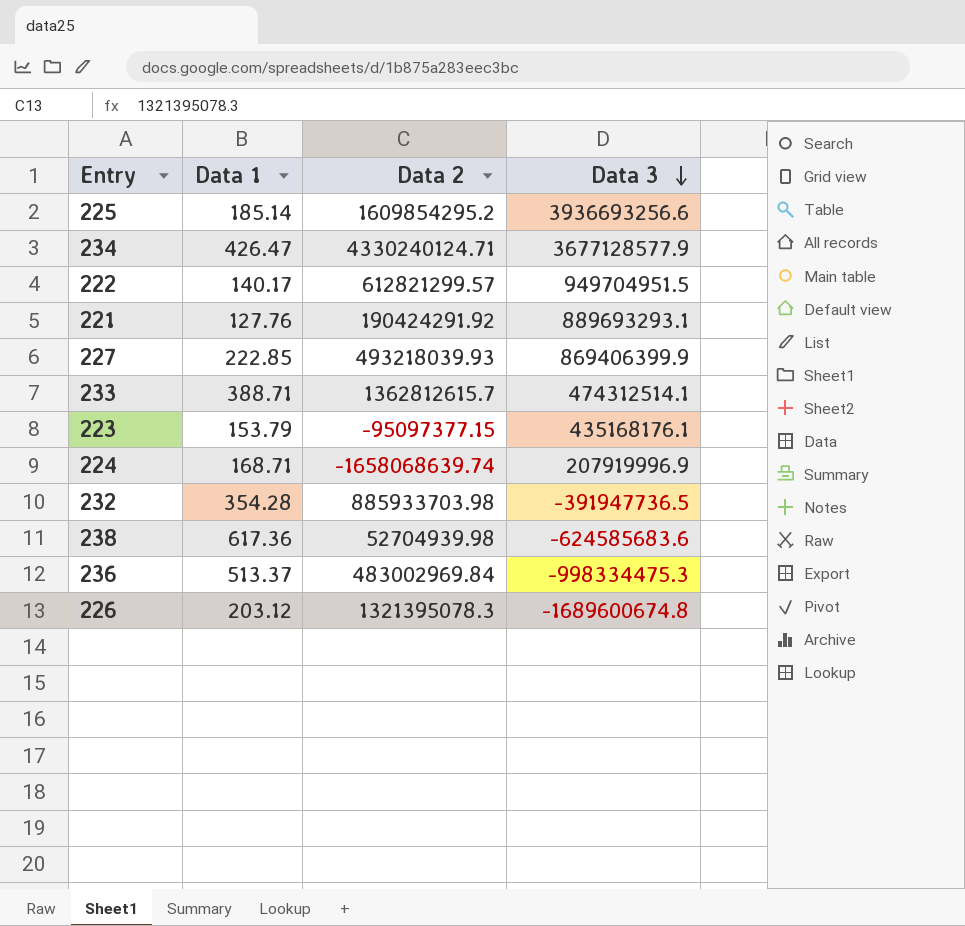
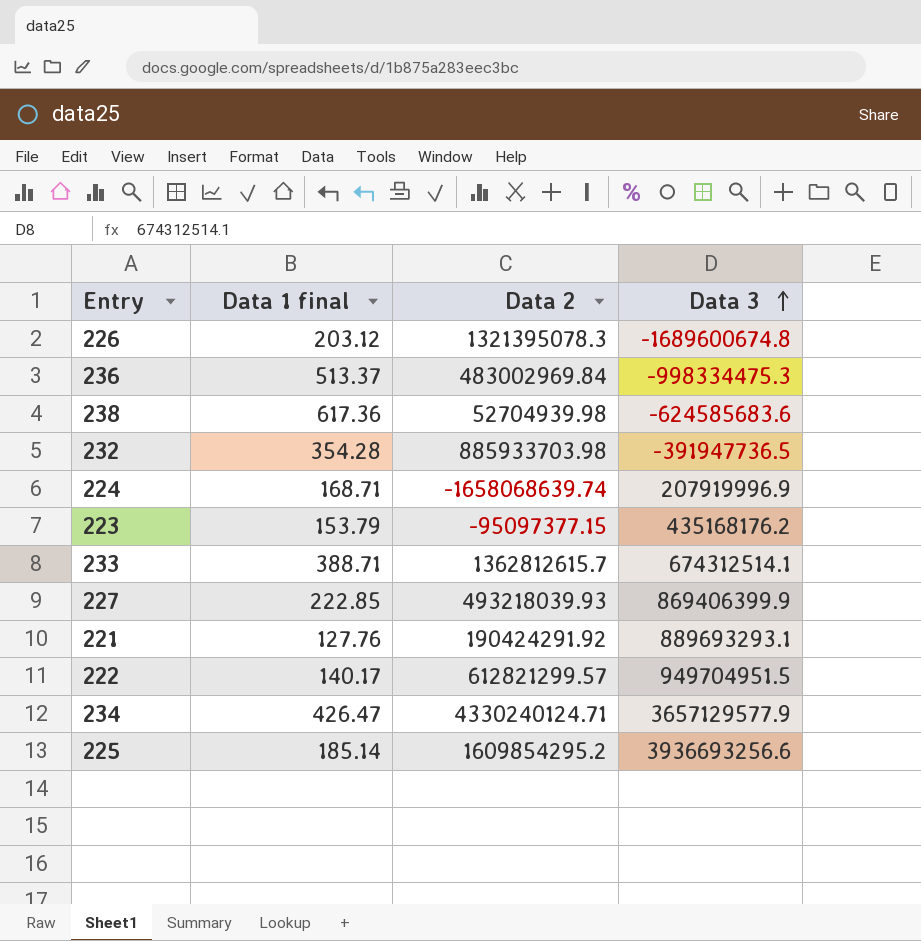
row order: Data 3 descending -> Data 3 ascending
column name: Data 1 -> Data 1 final
223 | Data 3: 435168176.1 -> 435168176.2
233 | Data 3: 474312514.1 -> 674312514.1
234 | Data 3: 3677128577.9 -> 3657129577.9

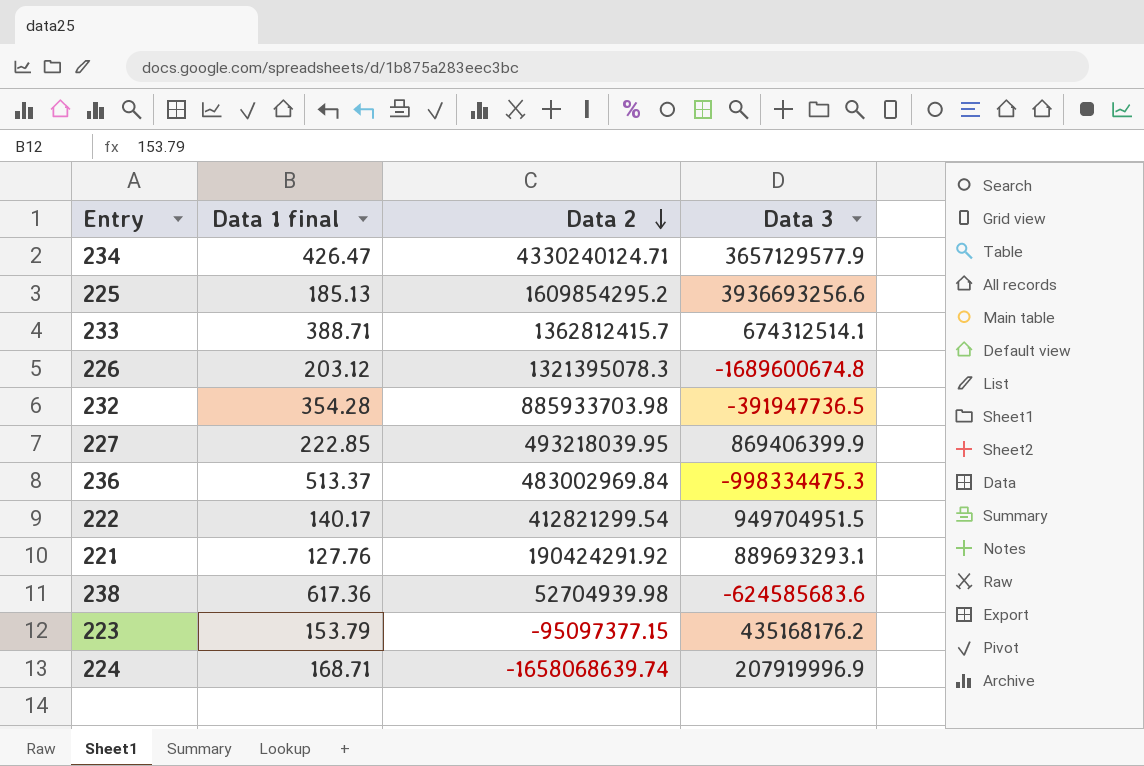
row order: Data 3 ascending -> Data 2 descending
225 | Data 1 final: 185.14 -> 185.13
233 | Data 2: 1362812615.7 -> 1362812415.7
227 | Data 2: 493218039.93 -> 493218039.95
222 | Data 2: 612821299.57 -> 412821299.54

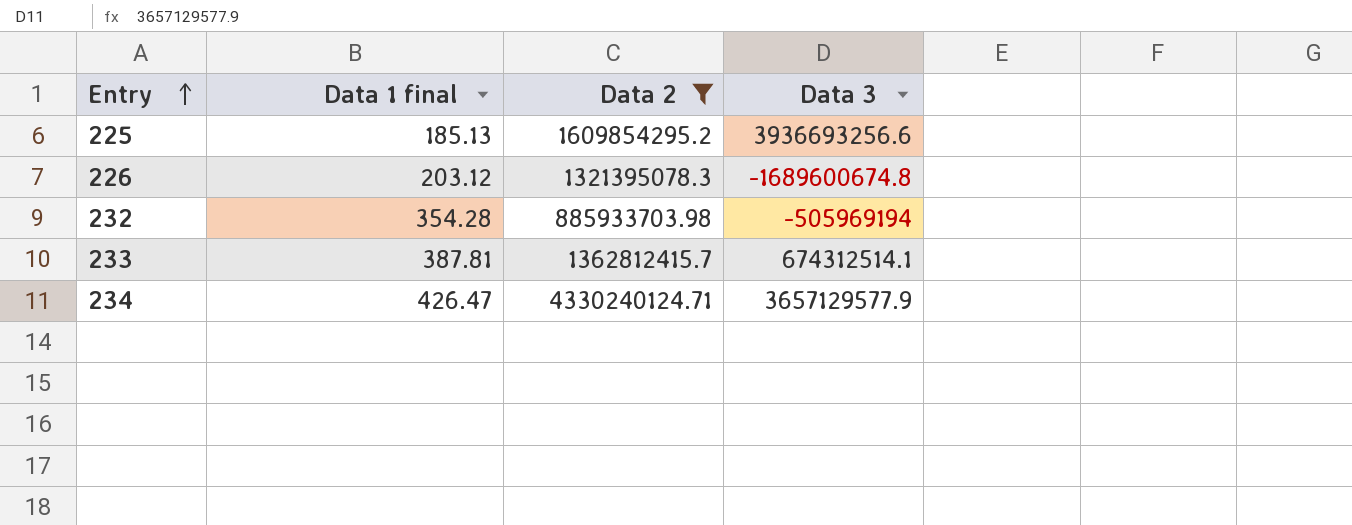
filter: none -> Data 2 >= 885933703.98
row order: Data 2 descending -> Entry ascending
232 | Data 3: -391947736.5 -> -505969194
233 | Data 1 final: 388.71 -> 387.81

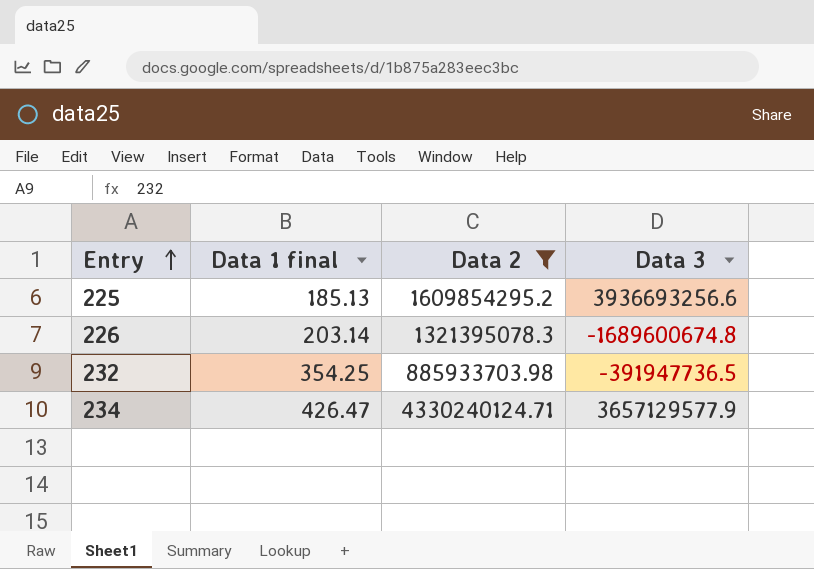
row 233: 387.81 | 1362812415.7 | 674312514.1 -> none
226 | Data 1 final: 203.12 -> 203.14
232 | Data 1 final: 354.28 -> 354.25
232 | Data 3: -505969194 -> -391947736.5

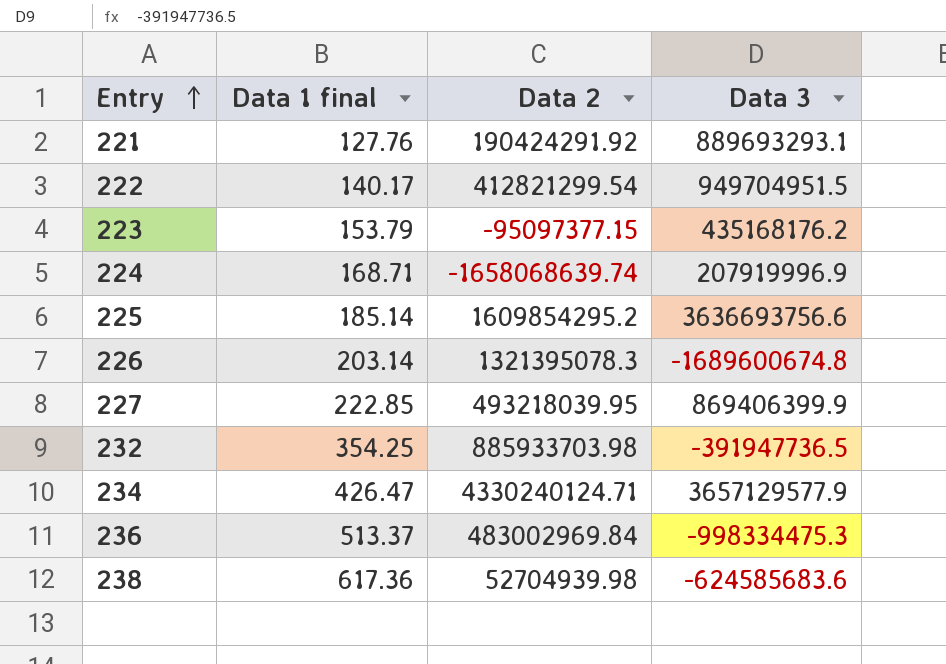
filter: Data 2 >= 885933703.98 -> none
225 | Data 1 final: 185.13 -> 185.14
225 | Data 3: 3936693256.6 -> 3636693756.6

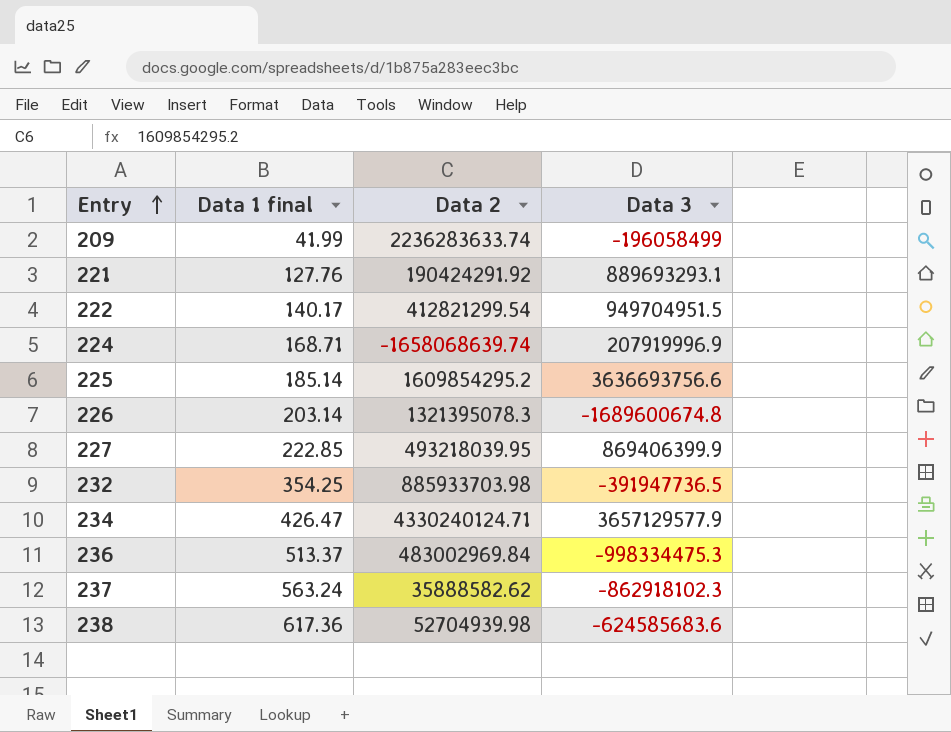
row 223: 153.79 | -95097377.15 | 435168176.2 -> none
row 209: none -> 41.99 | 2236283633.74 | -196058499
row 237: none -> 563.24 | 35888582.62 | -862918102.3

